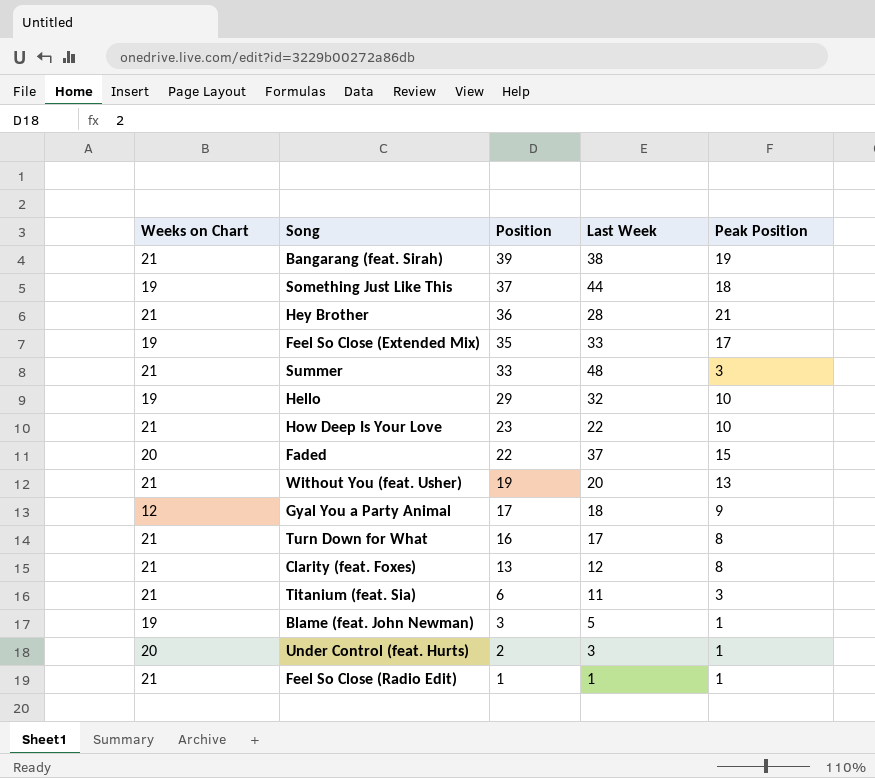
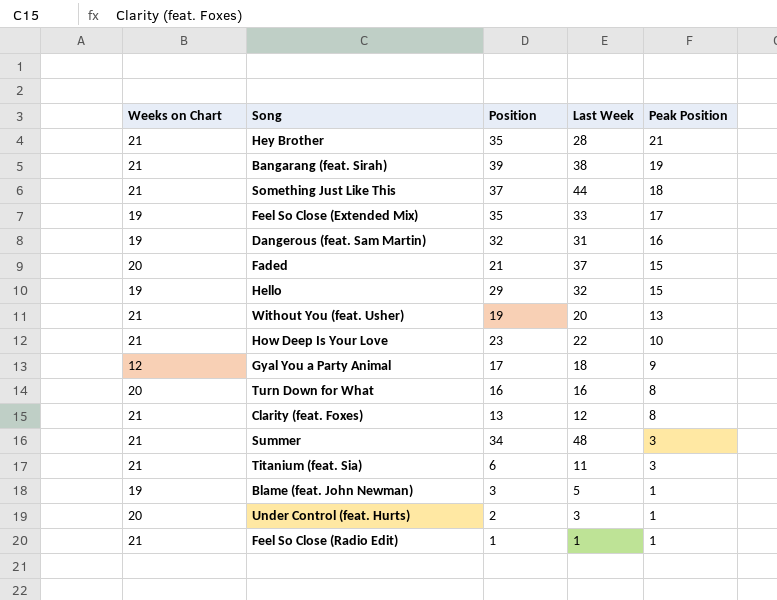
row order: Position descending -> Peak Position descending
Hey Brother | Position: 36 -> 35
Something Just Like This | Weeks on Chart: 19 -> 21
row Dangerous (feat. Sam Martin): none -> 19 | 32 | 31 | 16
Faded | Position: 22 -> 21
Hello | Peak Position: 10 -> 15
Turn Down for What | Weeks on Chart: 21 -> 20
Turn Down for What | Last Week: 17 -> 16
Summer | Position: 33 -> 34

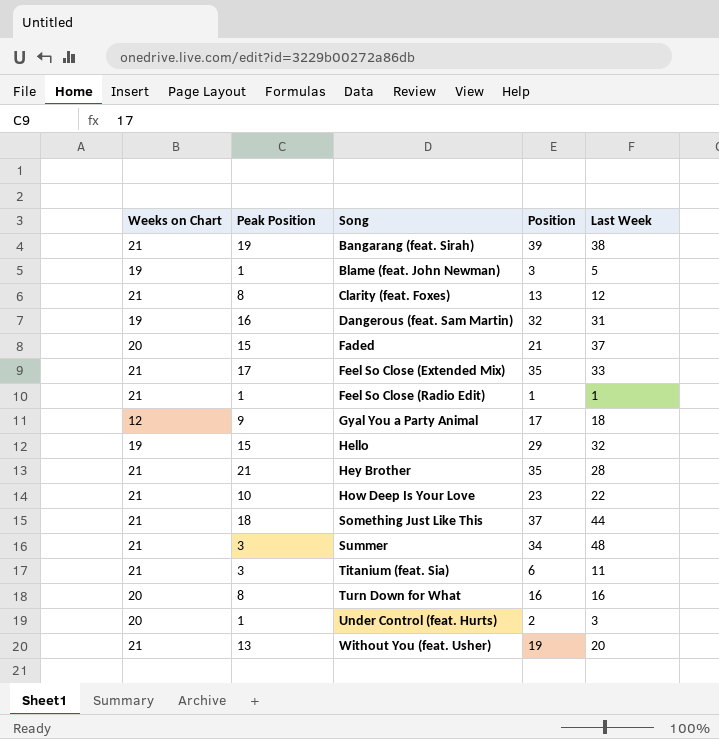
row order: Peak Position descending -> Song ascending
column Peak Position | position: 5 -> 2
Feel So Close (Extended Mix) | Weeks on Chart: 19 -> 21

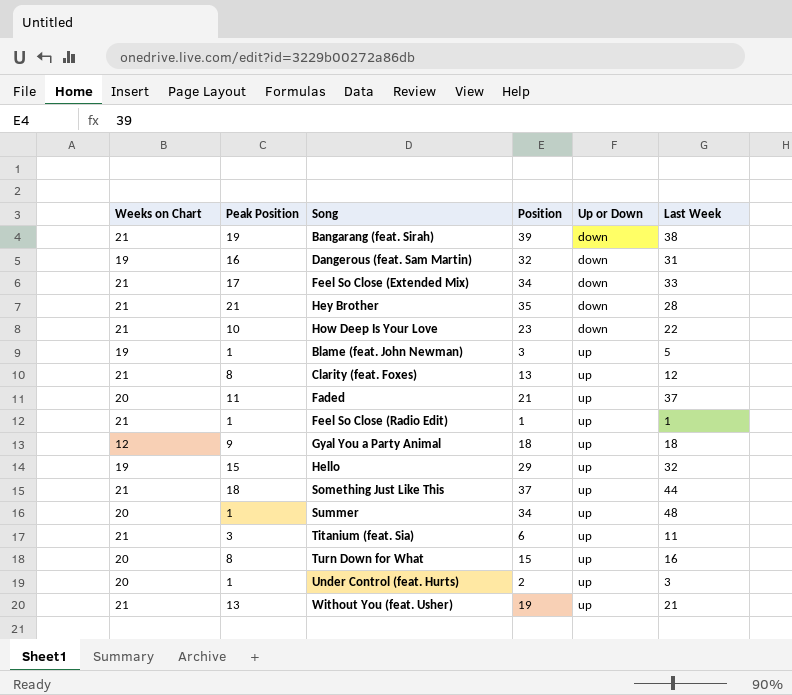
row order: Song ascending -> Up or Down ascending
column Up or Down | position: none -> 5
Feel So Close (Extended Mix) | Position: 35 -> 34
Faded | Peak Position: 15 -> 11
Gyal You a Party Animal | Position: 17 -> 18
Summer | Weeks on Chart: 21 -> 20
Summer | Peak Position: 3 -> 1
Turn Down for What | Position: 16 -> 15
Without You (feat. Usher) | Last Week: 20 -> 21

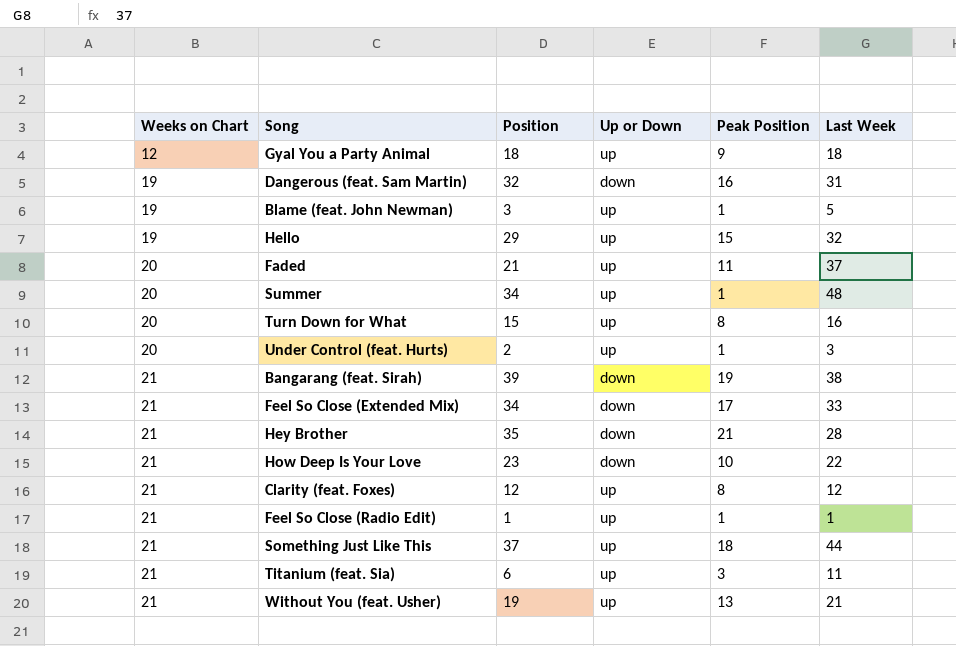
row order: Up or Down ascending -> Weeks on Chart ascending
column Peak Position | position: 2 -> 5
Clarity (feat. Foxes) | Position: 13 -> 12

